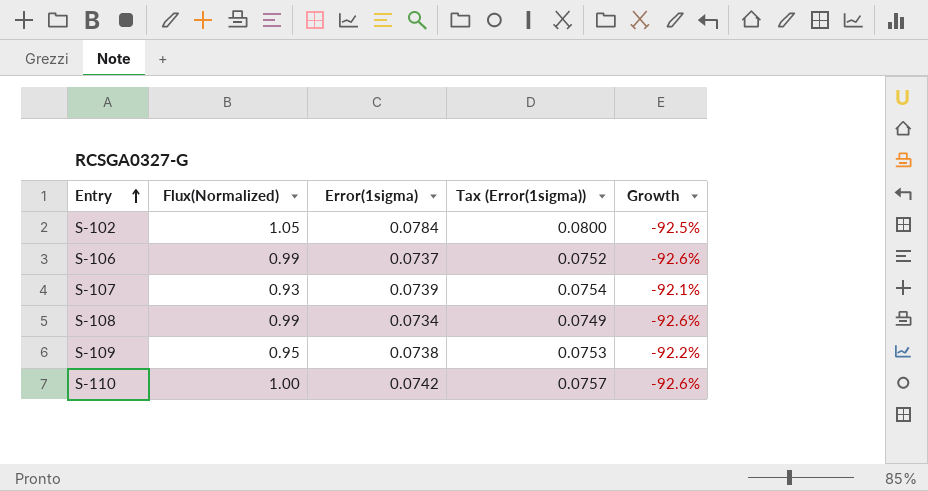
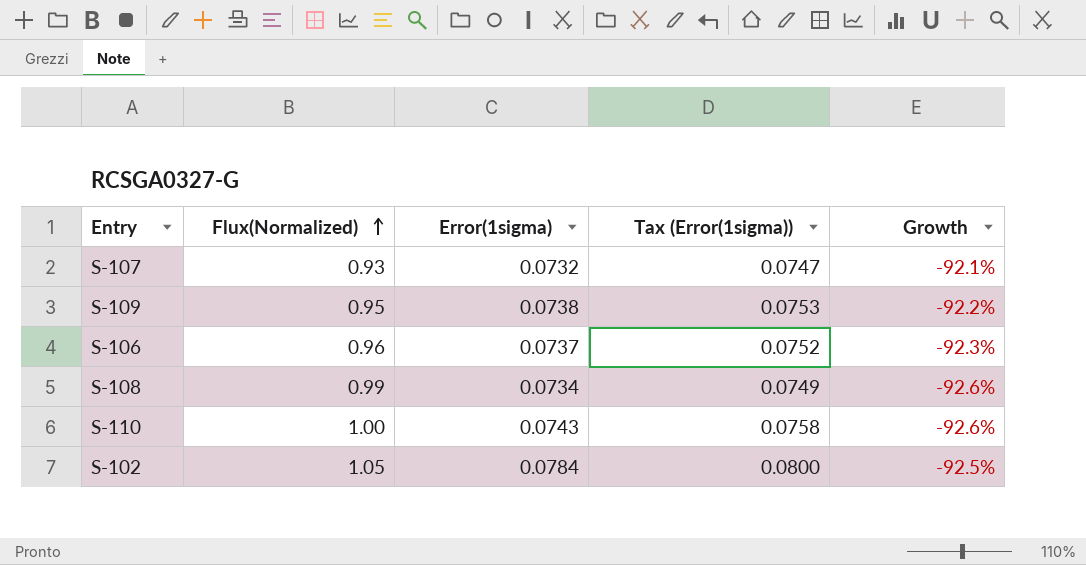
row order: Entry ascending -> Flux(Normalized) ascending
S-107 | Error(1sigma): 0.0739 -> 0.0732
S-107 | Tax (Error(1sigma)): 0.0754 -> 0.0747
S-106 | Flux(Normalized): 0.99 -> 0.96
S-106 | Growth: -92.6% -> -92.3%
S-110 | Error(1sigma): 0.0742 -> 0.0743
S-110 | Tax (Error(1sigma)): 0.0757 -> 0.0758

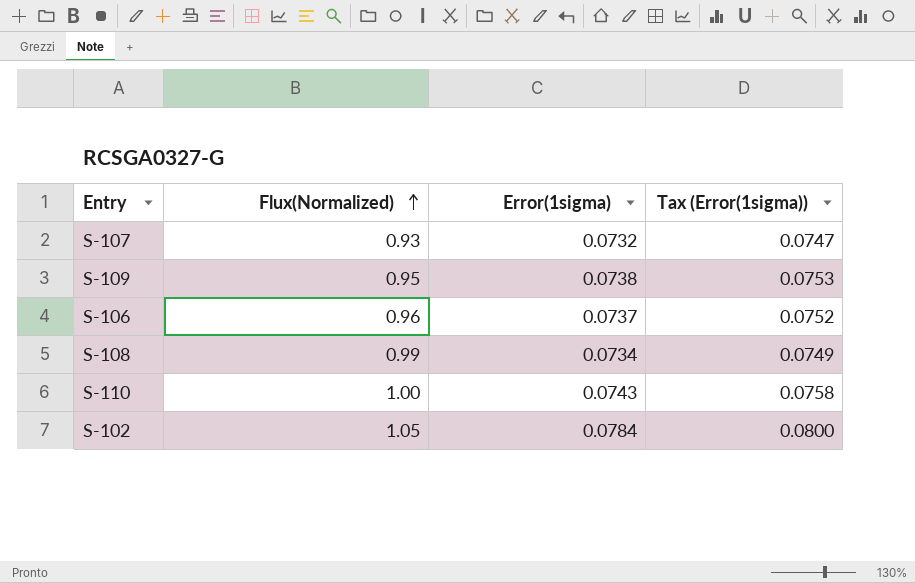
column Growth | formula: ([Error(1sigma)] - [Flux(Normalized)]) / [Flux(Normalized)] -> none

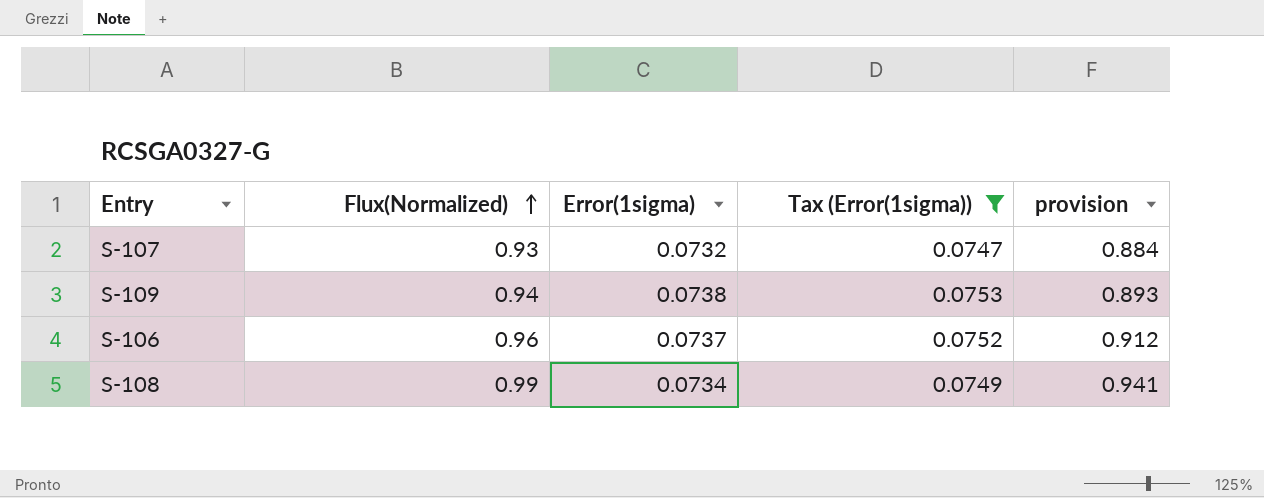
filter: none -> Tax (Error(1sigma)) <= 0.0753
column provision | formula: none -> [Flux(Normalized)] * 0.95
S-109 | Flux(Normalized): 0.95 -> 0.94

